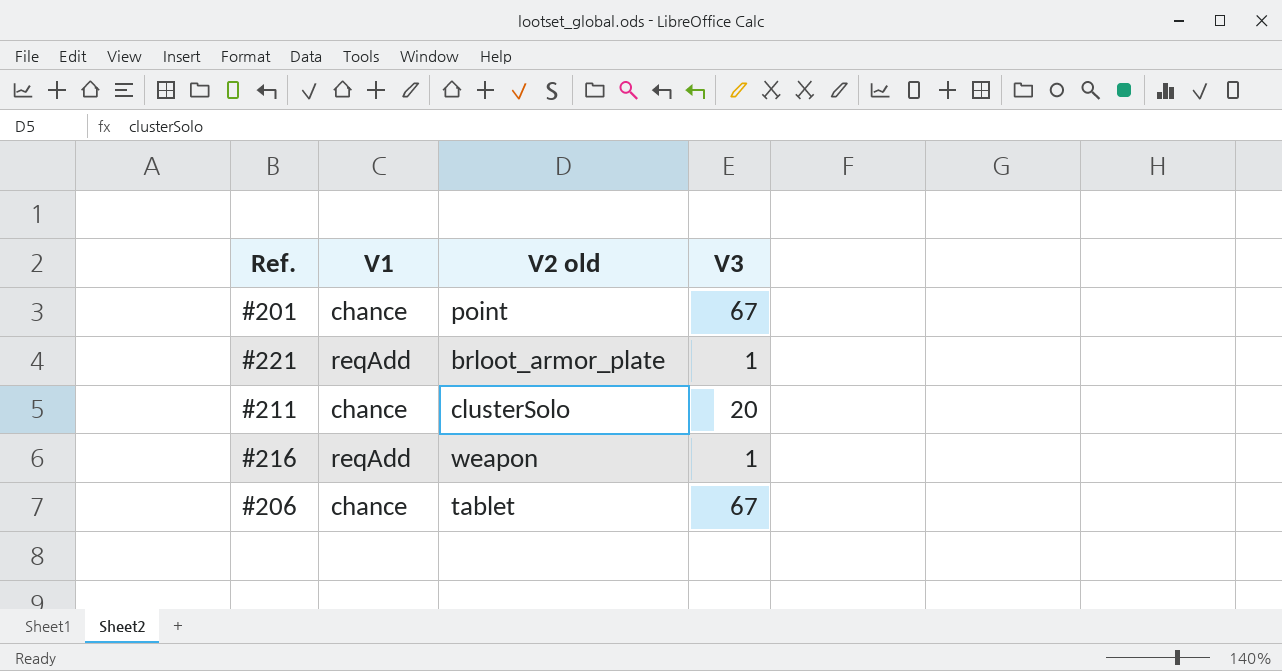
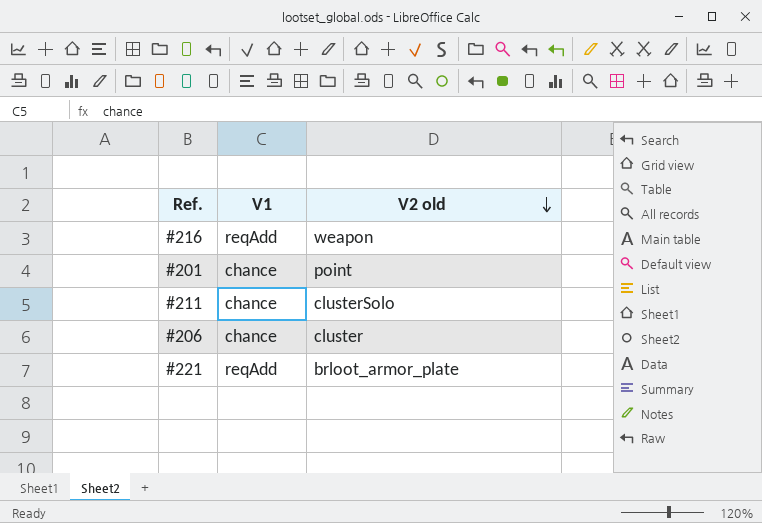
row order: none -> V2 old descending
column V3 | position: 4 -> none
#206 | V2 old: tablet -> cluster

